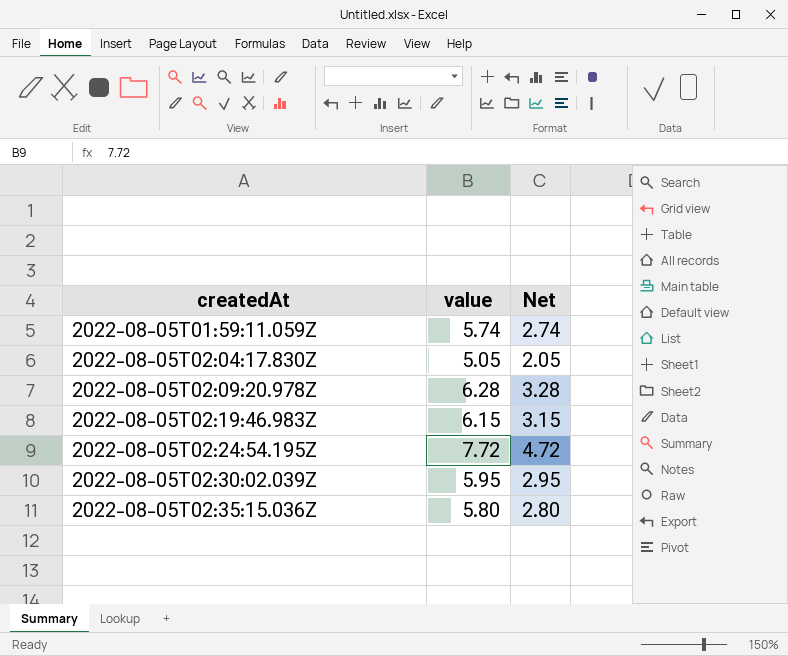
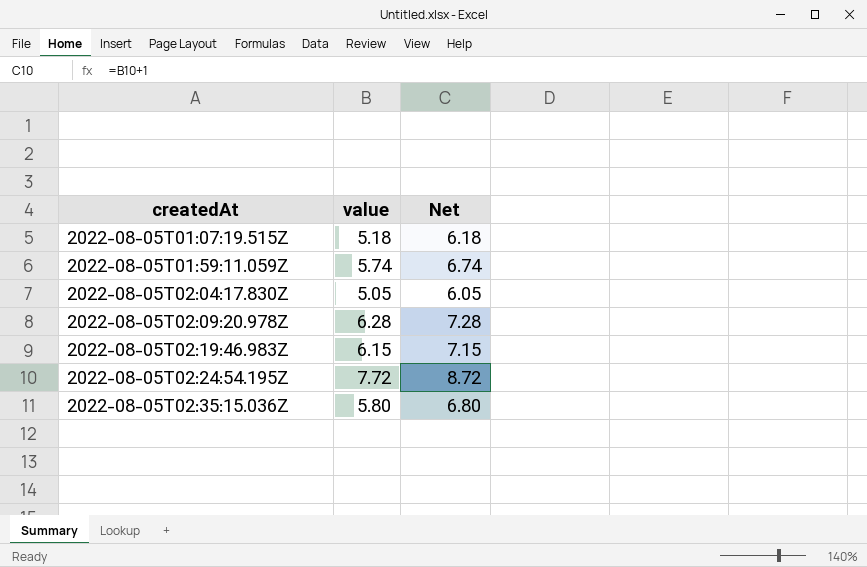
column Net | formula: [value] - 3 -> [value] + 1
row 2022-08-05T02:30:02.039Z: 5.95 | 2.95 -> none
row 2022-08-05T01:07:19.515Z: none -> 5.18 | 6.18

